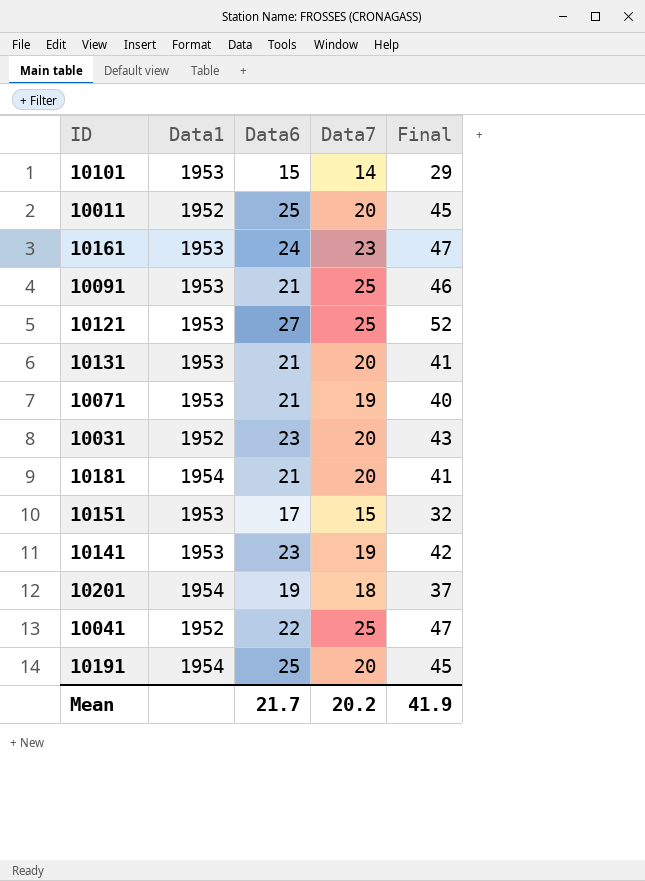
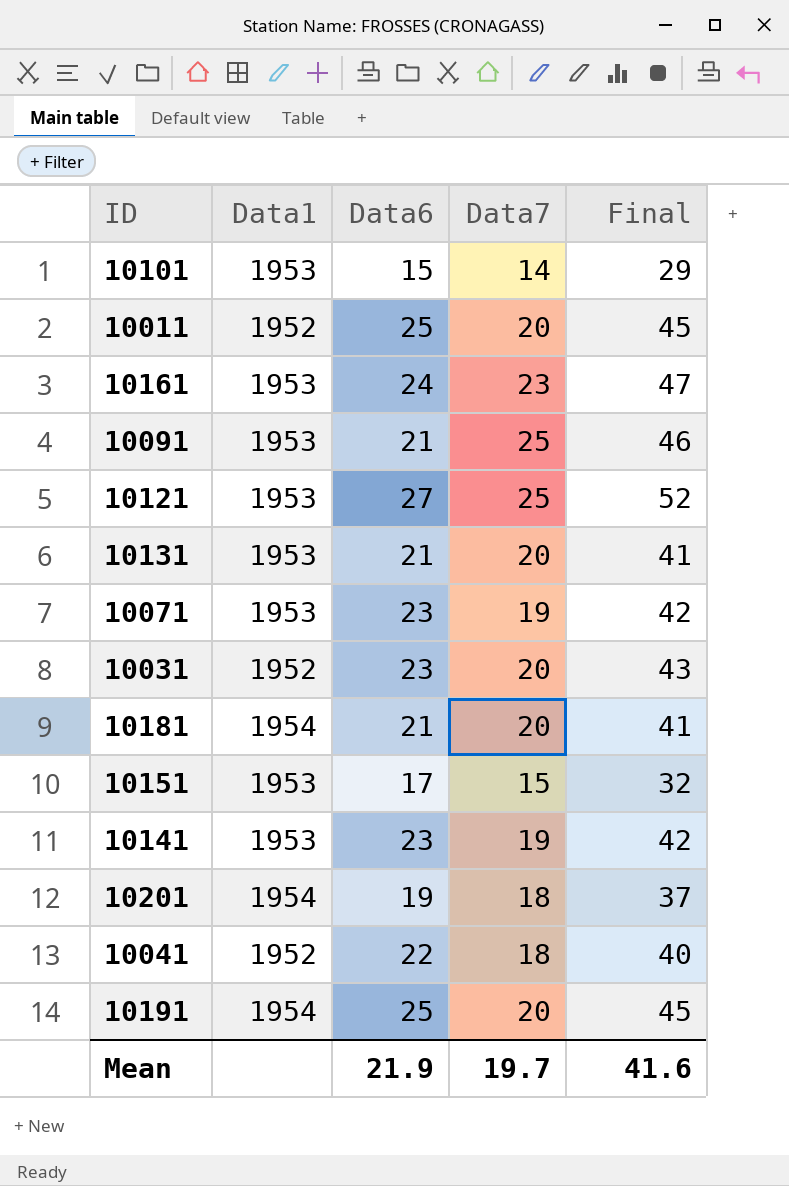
10071 | Data6: 21 -> 23
10071 | Final: 40 -> 42
10041 | Data7: 25 -> 18
10041 | Final: 47 -> 40
Mean | Data6: 21.7 -> 21.9
Mean | Data7: 20.2 -> 19.7
Mean | Final: 41.9 -> 41.6

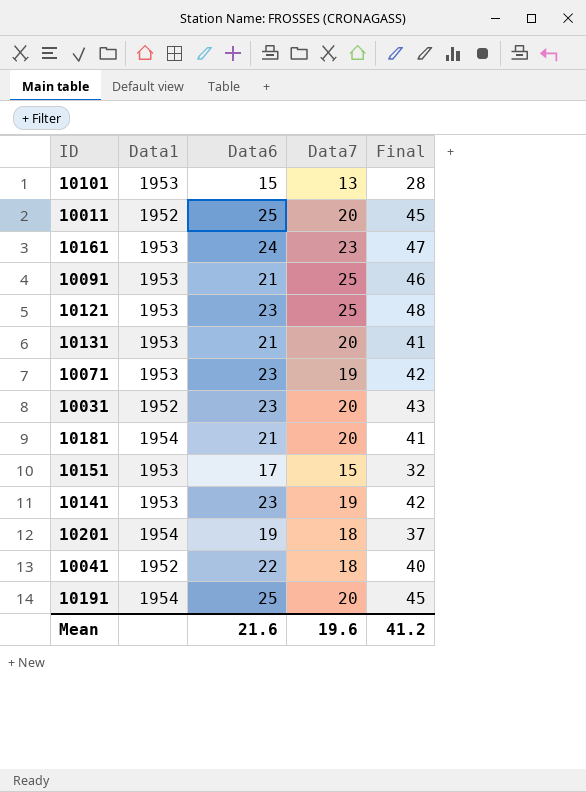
10101 | Data7: 14 -> 13
10101 | Final: 29 -> 28
10121 | Data6: 27 -> 23
10121 | Final: 52 -> 48
Mean | Data6: 21.9 -> 21.6
Mean | Data7: 19.7 -> 19.6
Mean | Final: 41.6 -> 41.2

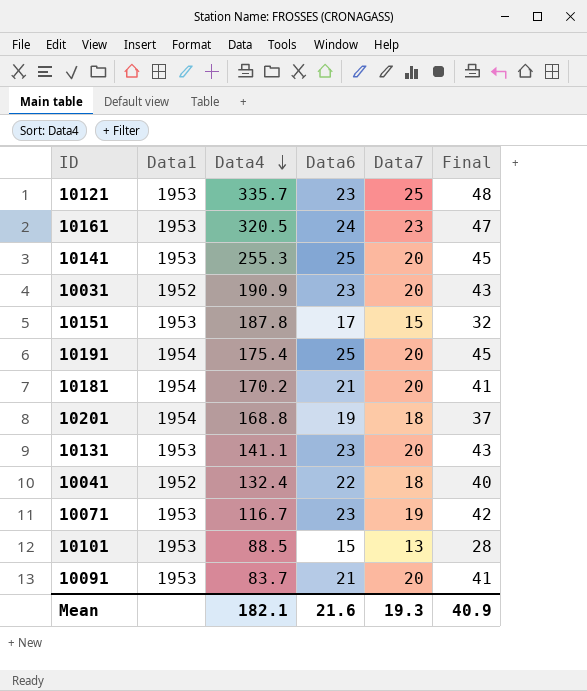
row order: none -> Data4 descending
column Data4 | position: none -> 3
row 10011: 1952 | 25 | 20 | 45 -> none
10141 | Data6: 23 -> 25
10141 | Data7: 19 -> 20
10141 | Final: 42 -> 45
10131 | Data6: 21 -> 23
10131 | Final: 41 -> 43
10091 | Data7: 25 -> 20
10091 | Final: 46 -> 41
Mean | Data7: 19.6 -> 19.3
Mean | Final: 41.2 -> 40.9

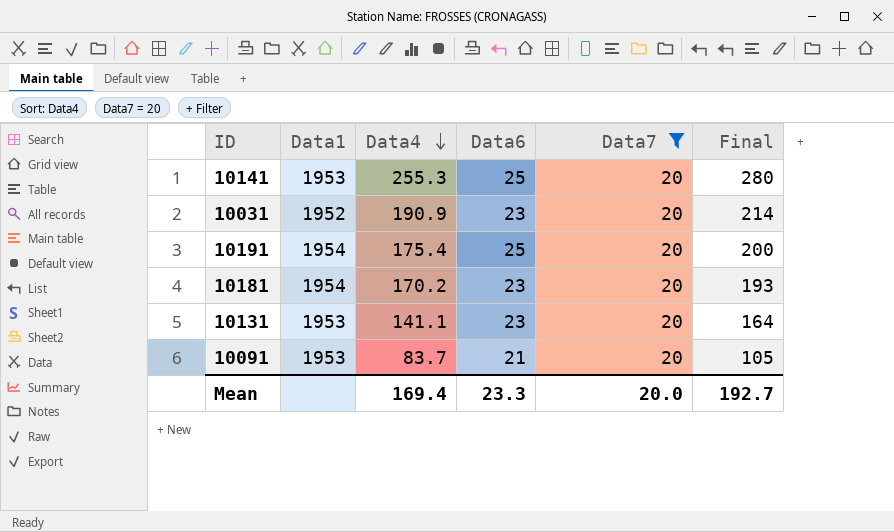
filter: none -> Data7 = 20
column Final | formula: [Data6] + [Data7] -> [Data4] + [Data6]
10181 | Data6: 21 -> 23
Mean | Data4: 182.1 -> 169.4
Mean | Data6: 21.6 -> 23.3
Mean | Data7: 19.3 -> 20.0
Mean | Final: 40.9 -> 192.7

